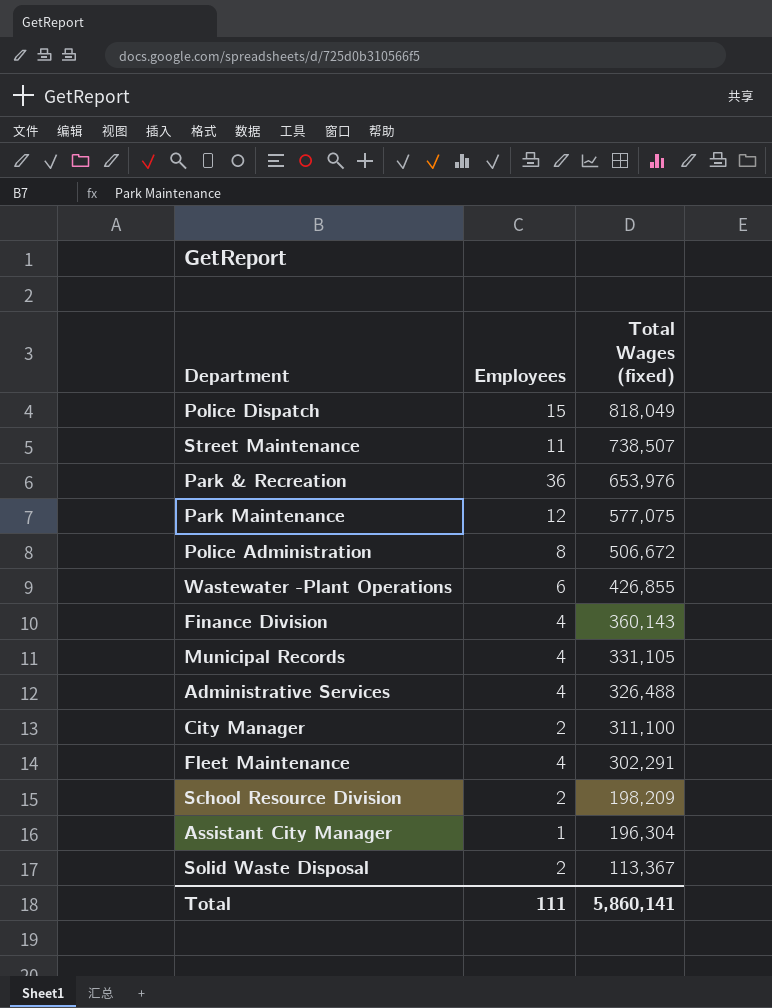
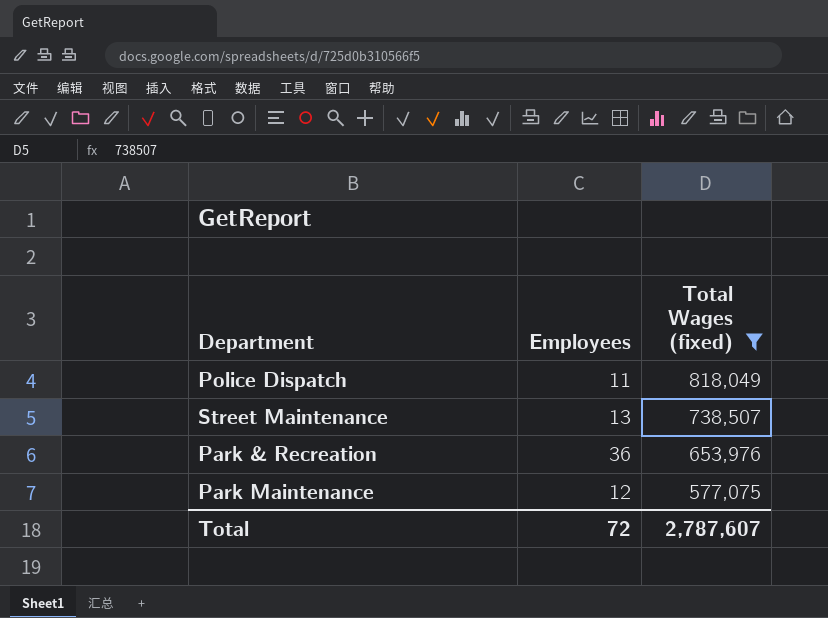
filter: none -> Total Wages (fixed) >= 577,075
Police Dispatch | Employees: 15 -> 11
Street Maintenance | Employees: 11 -> 13
Total | Employees: 111 -> 72
Total | Total Wages (fixed): 5,860,141 -> 2,787,607

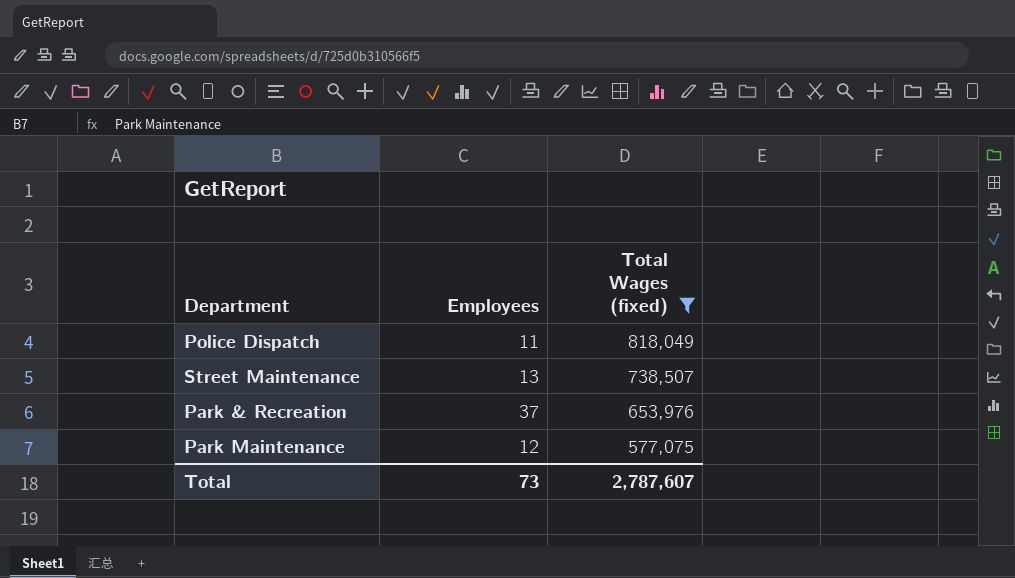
Park & Recreation | Employees: 36 -> 37
Total | Employees: 72 -> 73

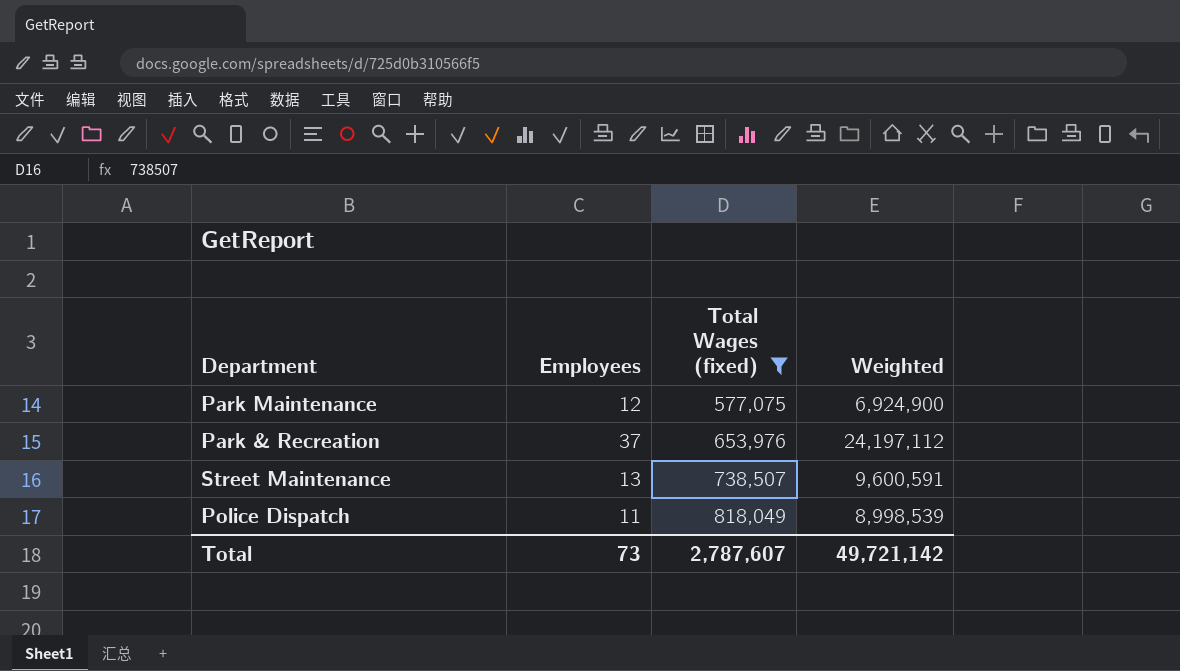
row order: Total Wages (fixed) descending -> Total Wages (fixed) ascending
column Weighted | formula: none -> [Employees] * [Total Wages (fixed)]

